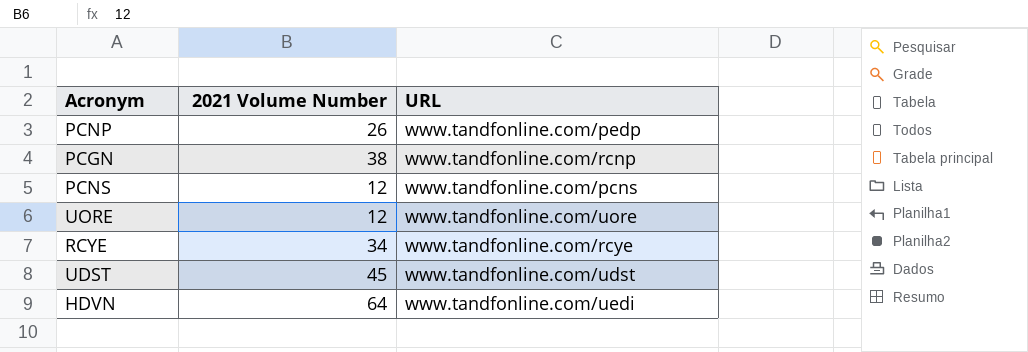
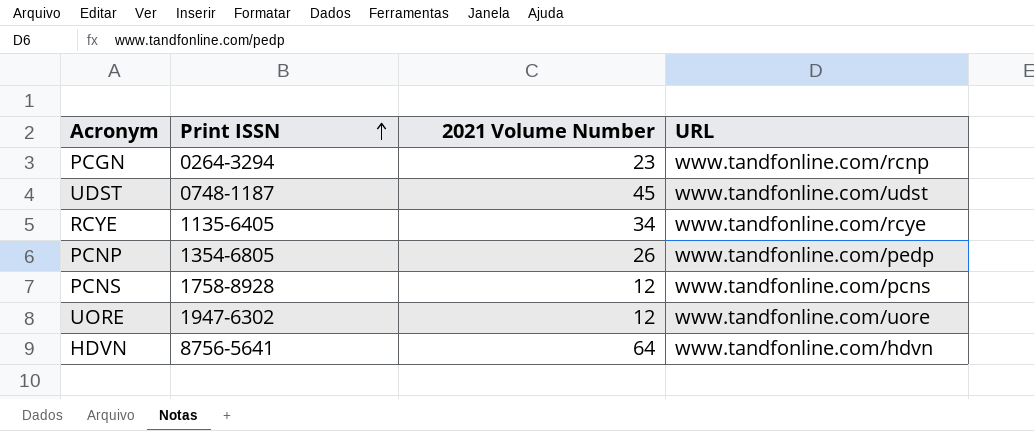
row order: none -> Print ISSN ascending
column Print ISSN | position: none -> 2
PCGN | 2021 Volume Number: 38 -> 23
HDVN | URL: www.tandfonline.com/uedi -> www.tandfonline.com/hdvn

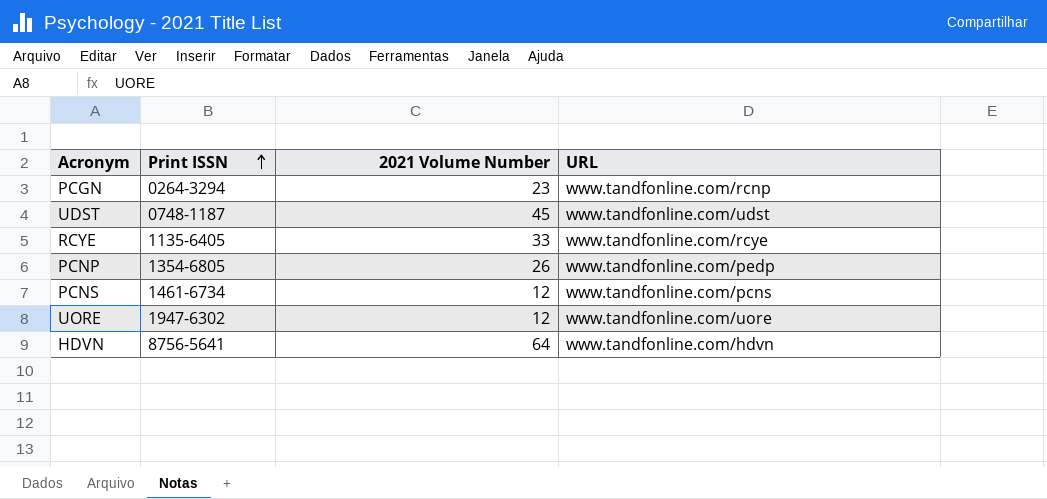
RCYE | 2021 Volume Number: 34 -> 33
PCNS | Print ISSN: 1758-8928 -> 1461-6734

